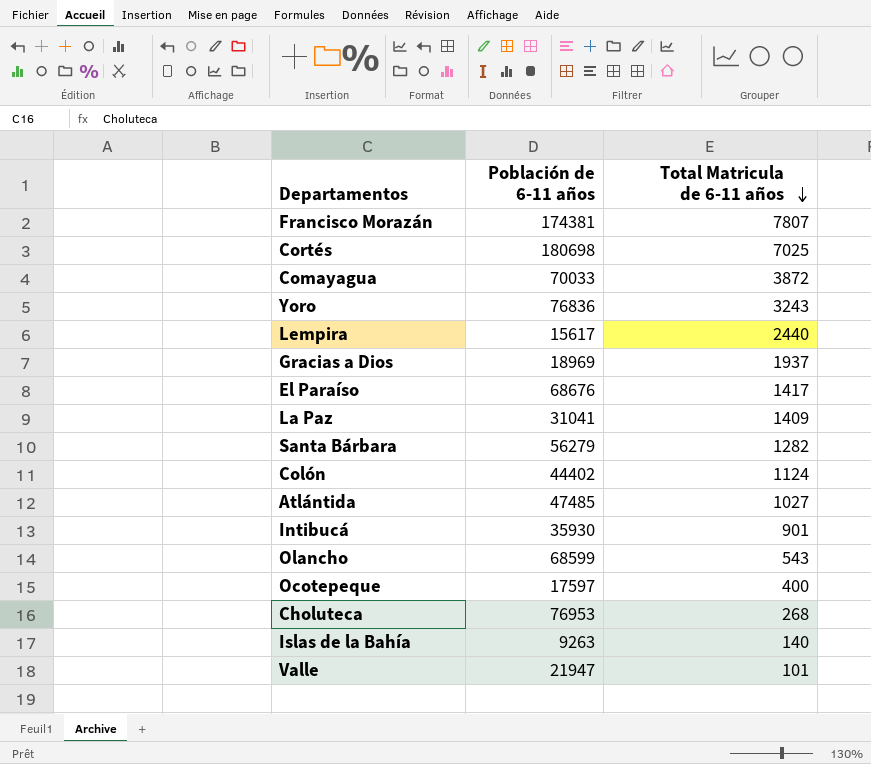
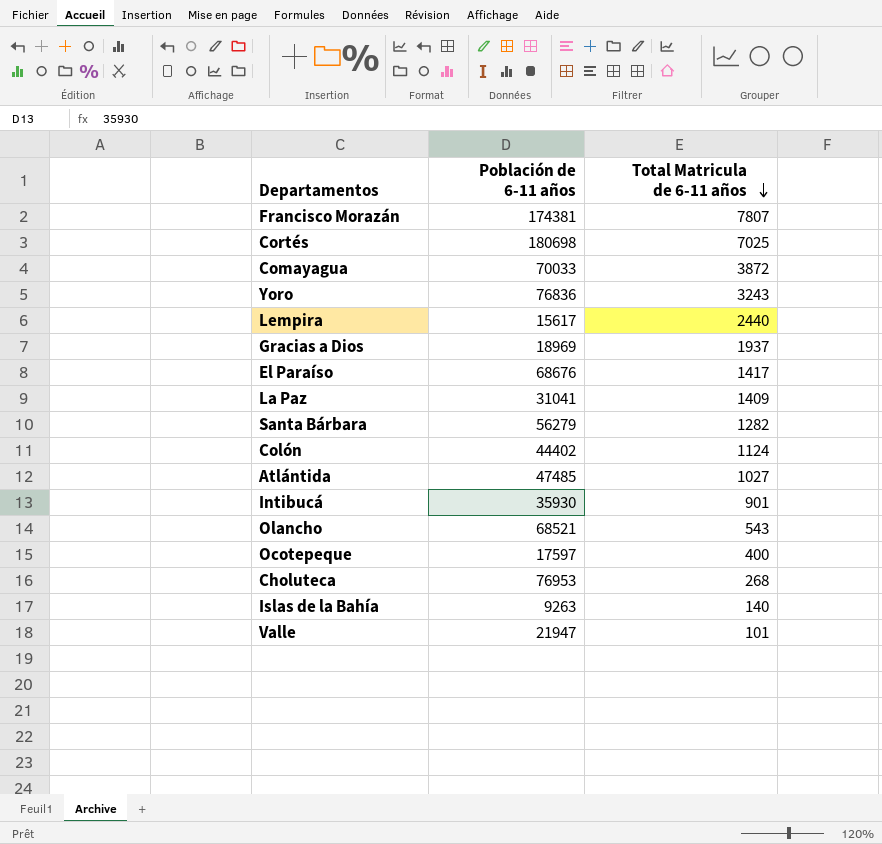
Olancho | Población de 6-11 años: 68599 -> 68521

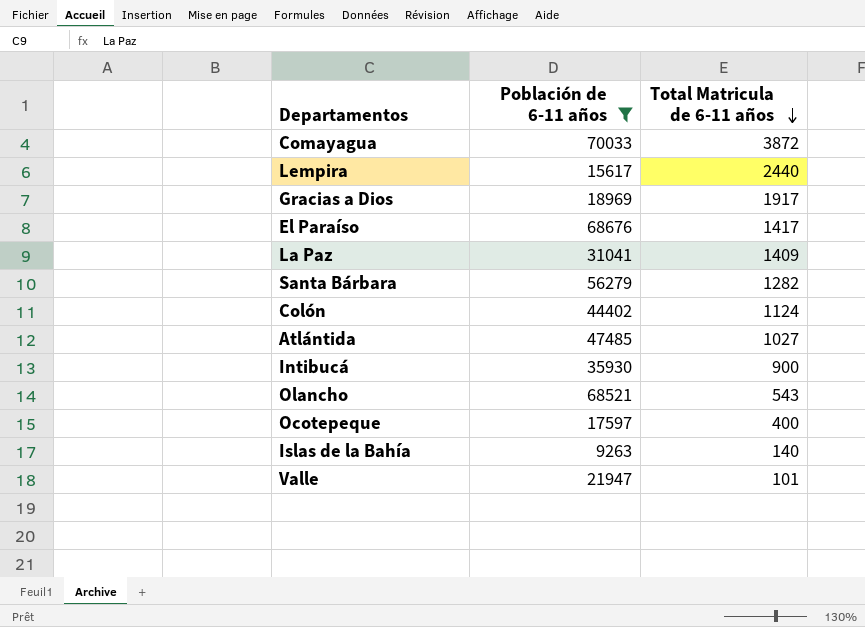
filter: none -> Población de 6-11 años <= 70033
Gracias a Dios | Total Matricula de 6-11 años: 1937 -> 1917
Intibucá | Total Matricula de 6-11 años: 901 -> 900

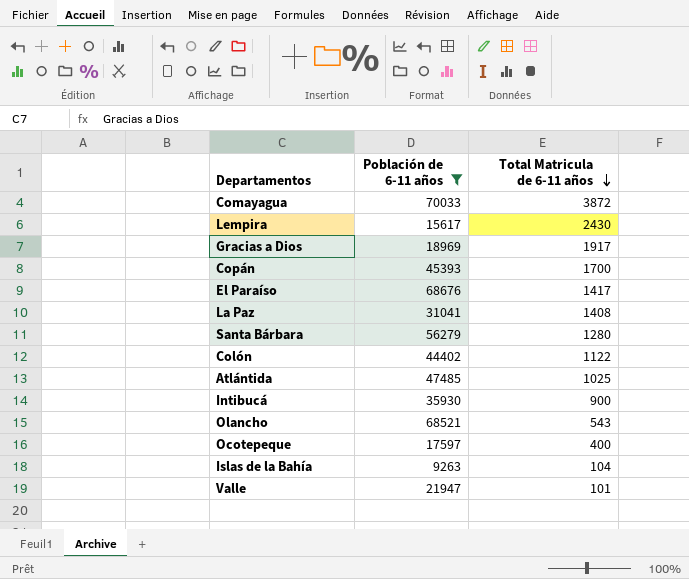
Lempira | Total Matricula de 6-11 años: 2440 -> 2430
row Copán: none -> 45393 | 1700
La Paz | Total Matricula de 6-11 años: 1409 -> 1408
Santa Bárbara | Total Matricula de 6-11 años: 1282 -> 1280
Colón | Total Matricula de 6-11 años: 1124 -> 1122
Atlántida | Total Matricula de 6-11 años: 1027 -> 1025
Islas de la Bahía | Total Matricula de 6-11 años: 140 -> 104

